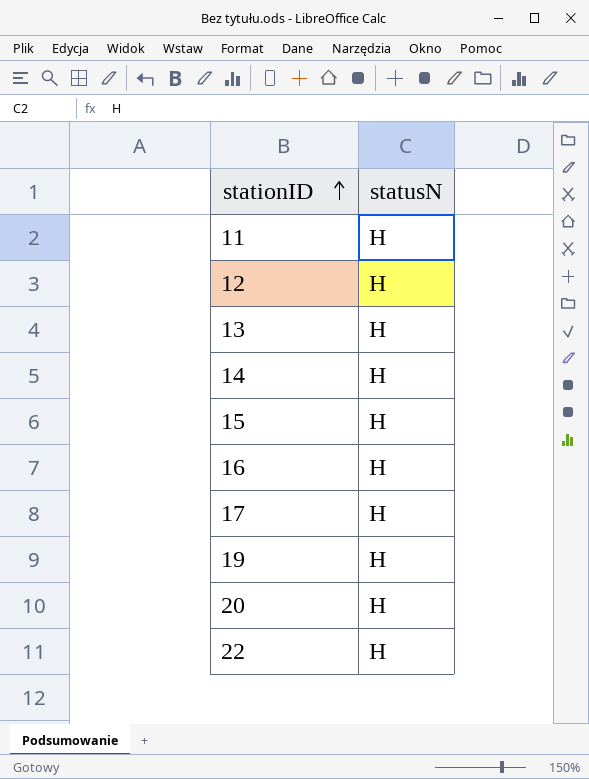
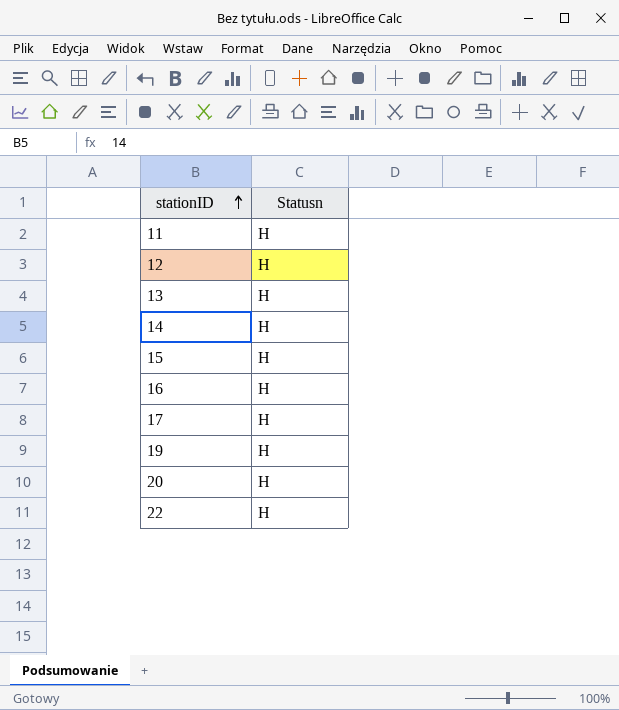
column name: statusN -> Statusn

